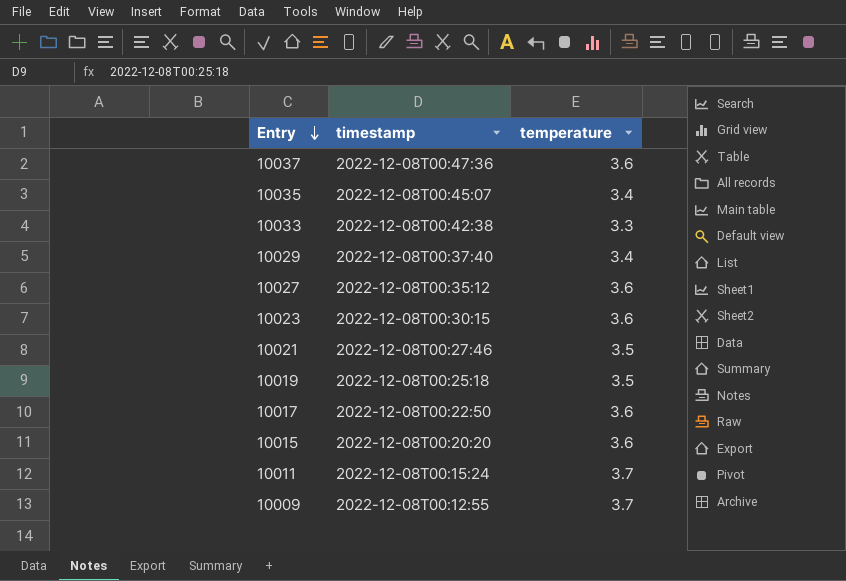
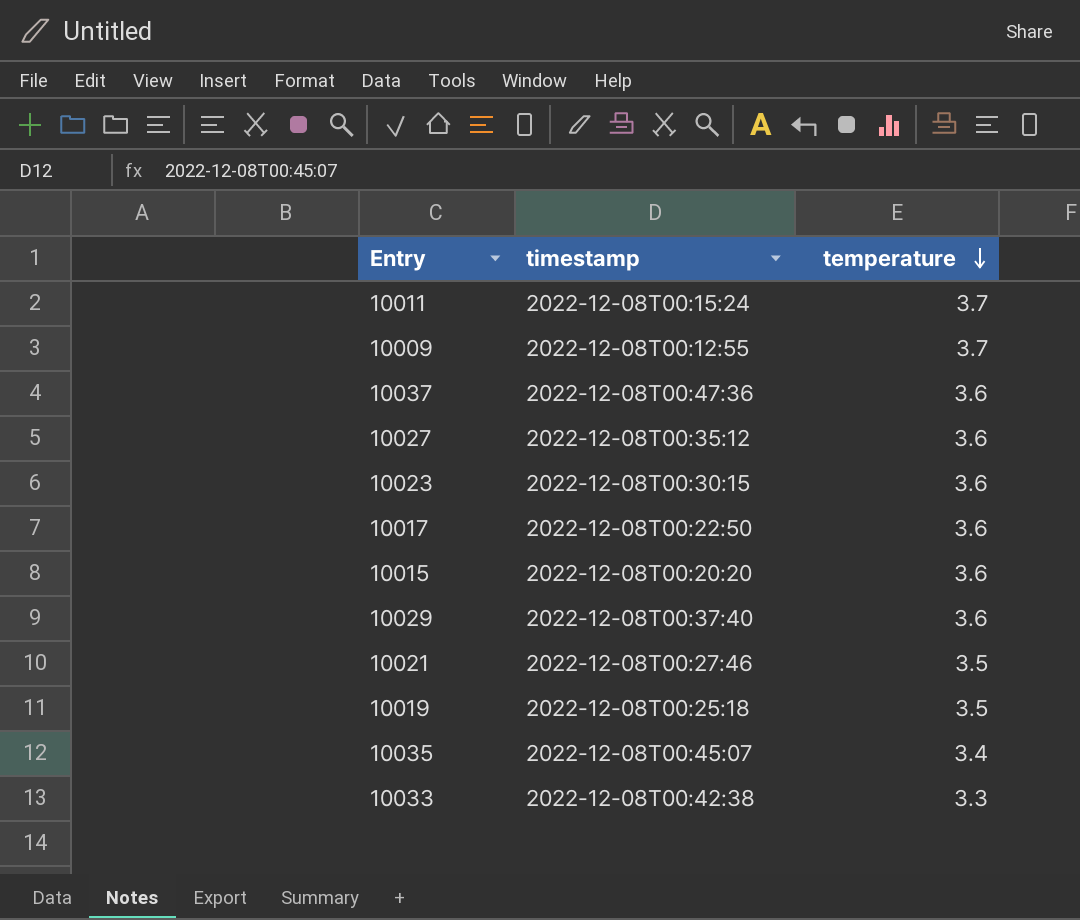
row order: Entry descending -> temperature descending
10029 | temperature: 3.4 -> 3.6

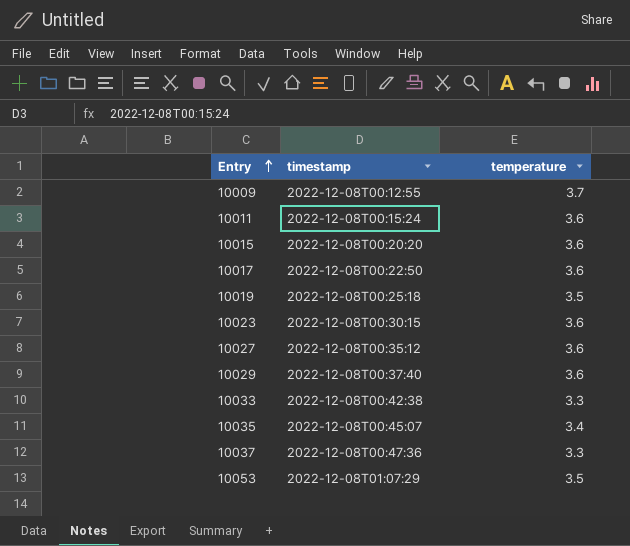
row order: temperature descending -> Entry ascending
row 10021: 2022-12-08T00:27:46 | 3.5 -> none
10011 | temperature: 3.7 -> 3.6
10037 | temperature: 3.6 -> 3.3
row 10053: none -> 2022-12-08T01:07:29 | 3.5

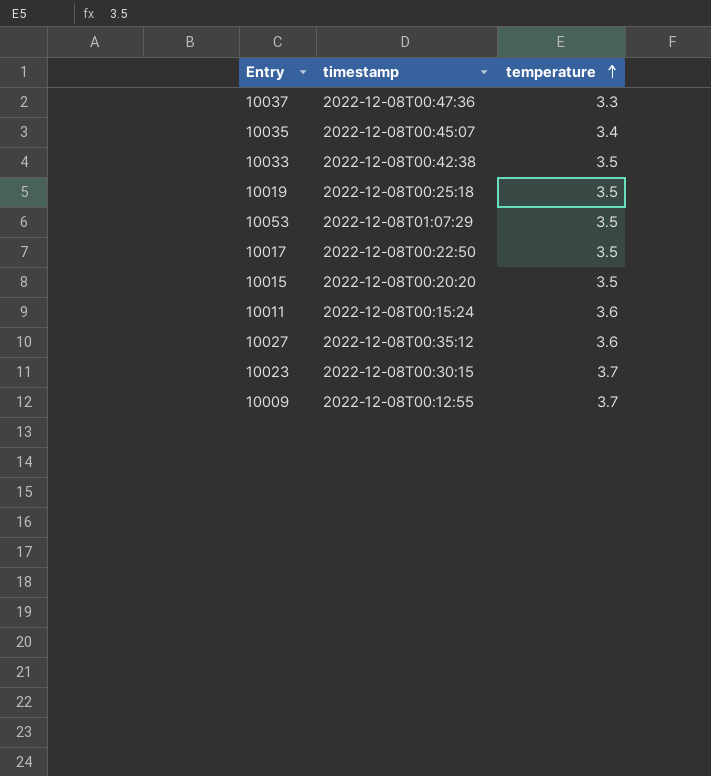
row order: Entry ascending -> temperature ascending
row 10029: 2022-12-08T00:37:40 | 3.6 -> none
10033 | temperature: 3.3 -> 3.5
10017 | temperature: 3.6 -> 3.5
10015 | temperature: 3.6 -> 3.5
10023 | temperature: 3.6 -> 3.7

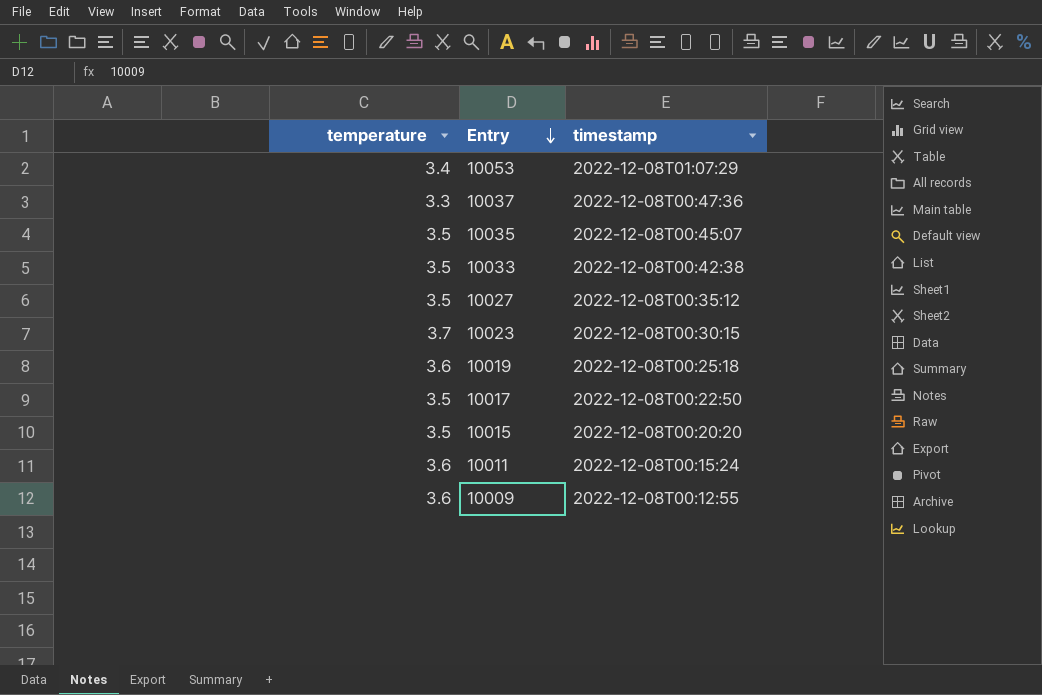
row order: temperature ascending -> Entry descending
column temperature | position: 3 -> 1
10053 | temperature: 3.5 -> 3.4
10035 | temperature: 3.4 -> 3.5
10027 | temperature: 3.6 -> 3.5
10019 | temperature: 3.5 -> 3.6
10009 | temperature: 3.7 -> 3.6

